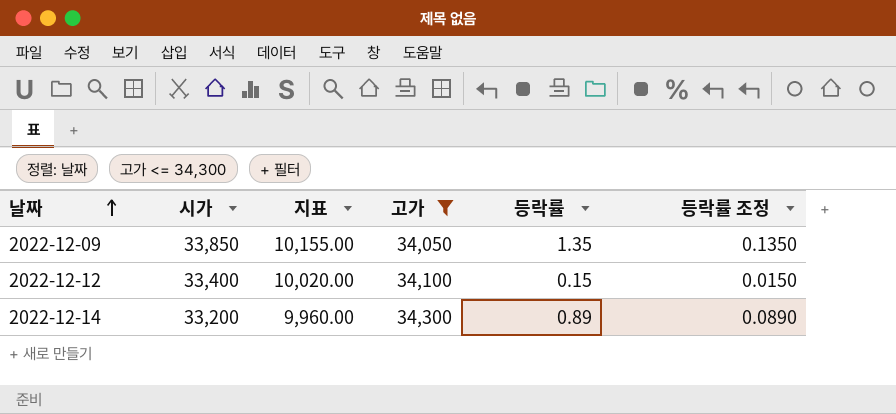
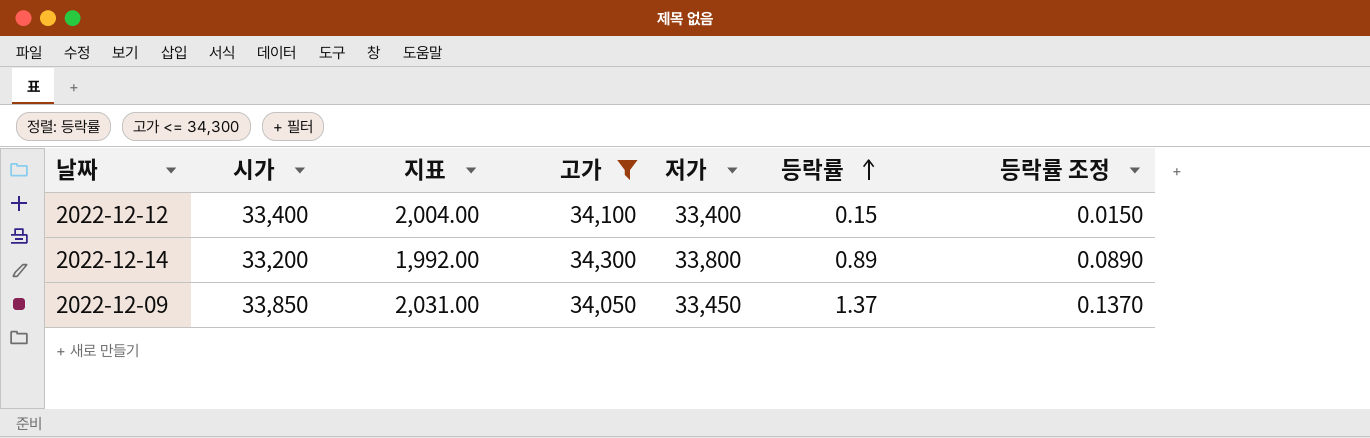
row order: 날짜 ascending -> 등락률 ascending
column 지표 | formula: [시가] * 0.3 -> [시가] * 0.06
column 저가 | position: none -> 5
2022-12-09 | 등락률: 1.35 -> 1.37
2022-12-09 | 등락률 조정: 0.1350 -> 0.1370

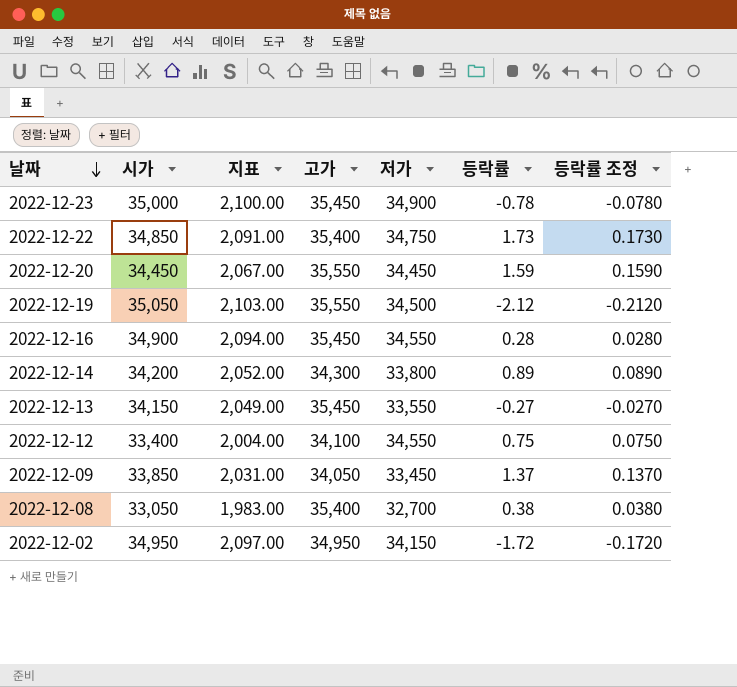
filter: 고가 <= 34,300 -> none
row order: 등락률 ascending -> 날짜 descending
2022-12-14 | 시가: 33,200 -> 34,200
2022-12-14 | 지표: 1,992.00 -> 2,052.00
2022-12-12 | 저가: 33,400 -> 34,550
2022-12-12 | 등락률: 0.15 -> 0.75
2022-12-12 | 등락률 조정: 0.0150 -> 0.0750

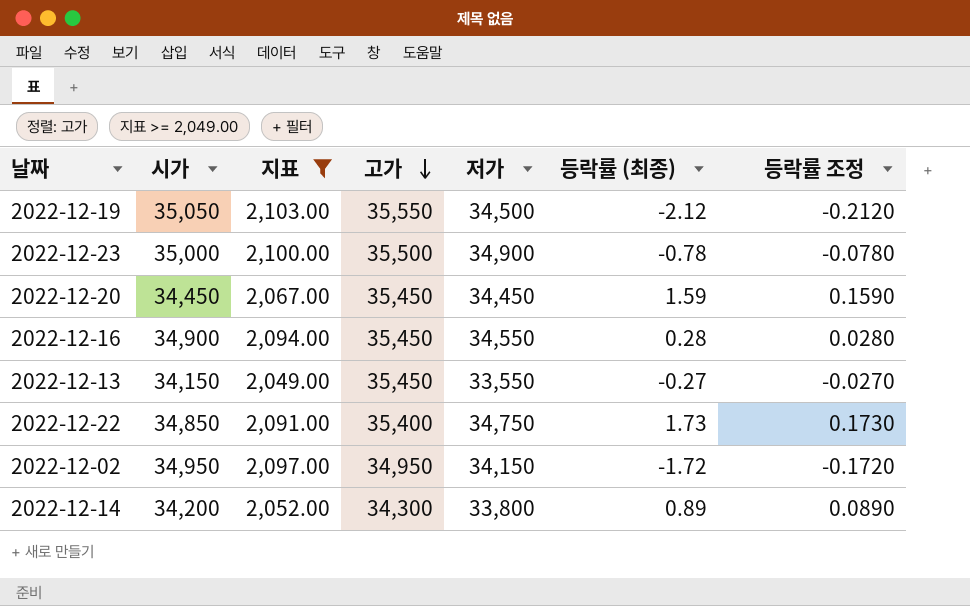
filter: none -> 지표 >= 2,049.00
row order: 날짜 descending -> 고가 descending
column name: 등락률 -> 등락률 (최종)
2022-12-23 | 고가: 35,450 -> 35,500
2022-12-20 | 고가: 35,550 -> 35,450

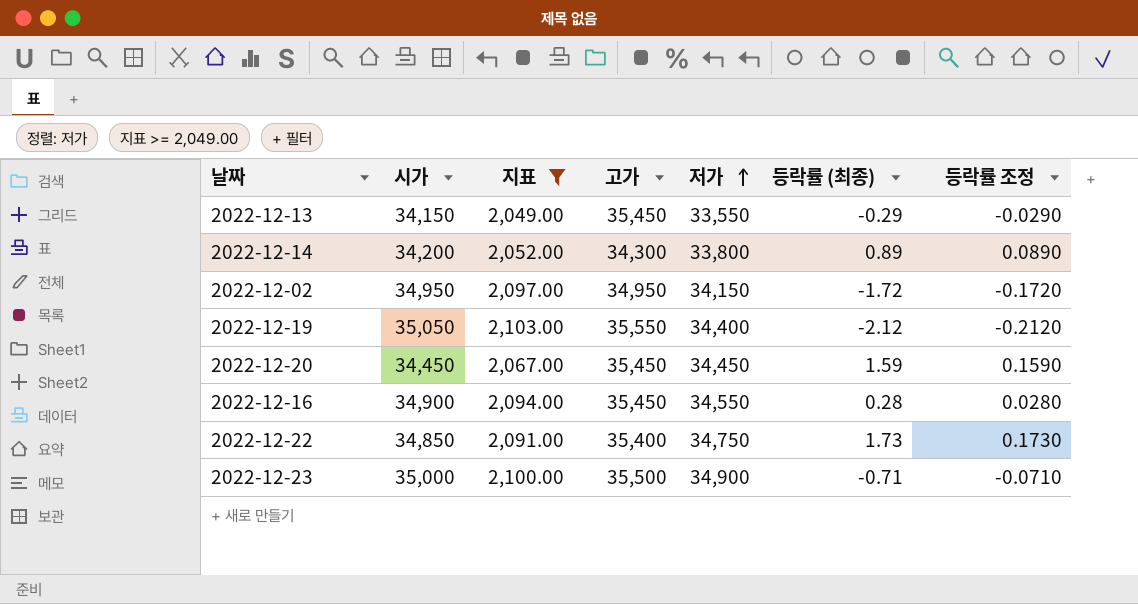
row order: 고가 descending -> 저가 ascending
2022-12-13 | 등락률 (최종): -0.27 -> -0.29
2022-12-13 | 등락률 조정: -0.0270 -> -0.0290
2022-12-19 | 저가: 34,500 -> 34,400
2022-12-23 | 등락률 (최종): -0.78 -> -0.71
2022-12-23 | 등락률 조정: -0.0780 -> -0.0710

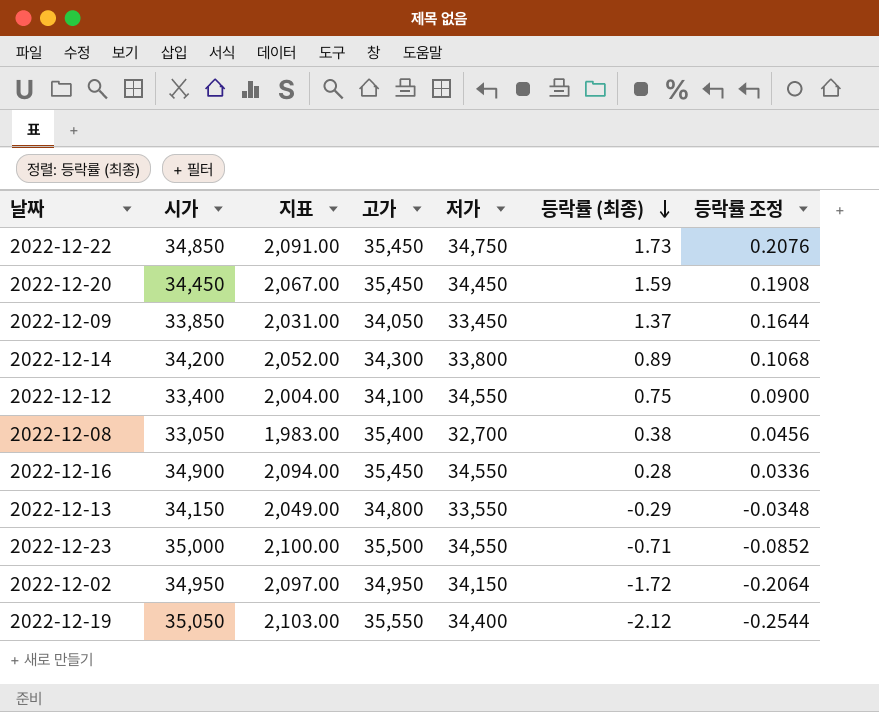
filter: 지표 >= 2,049.00 -> none
row order: 저가 ascending -> 등락률 (최종) descending
column 등락률 조정 | formula: [등락률 (최종)] * 0.1 -> [등락률 (최종)] * 0.12
2022-12-22 | 고가: 35,400 -> 35,450
2022-12-13 | 고가: 35,450 -> 34,800
2022-12-23 | 저가: 34,900 -> 34,550

